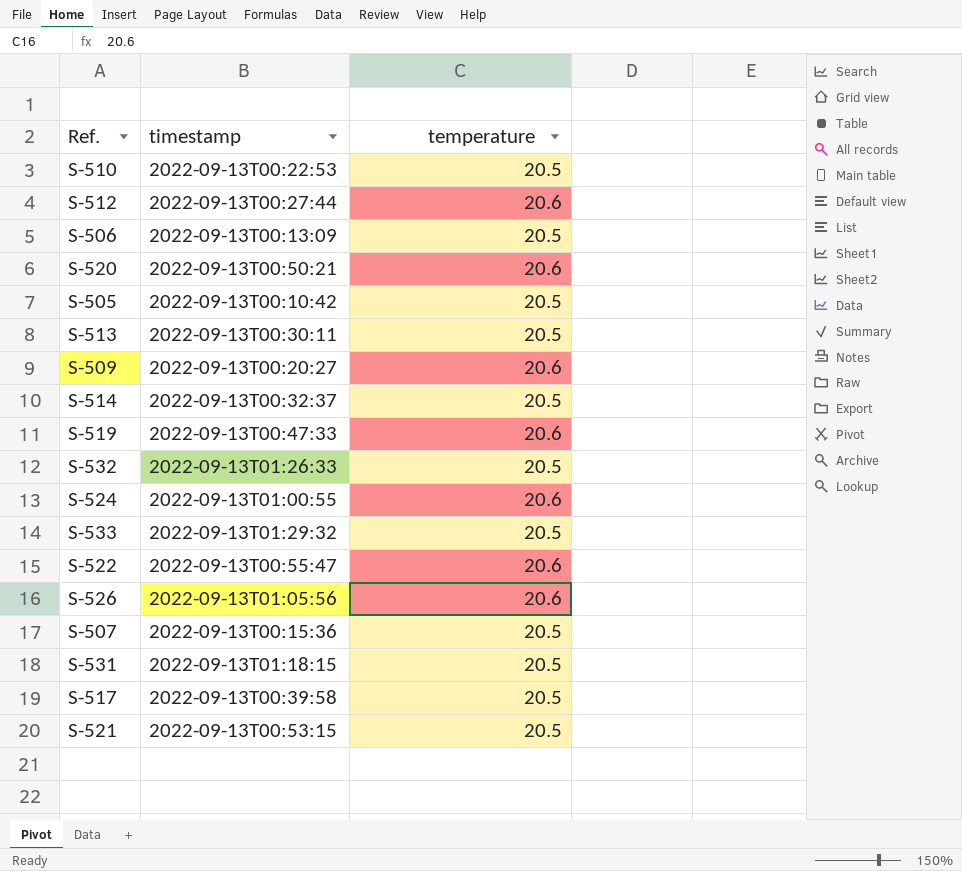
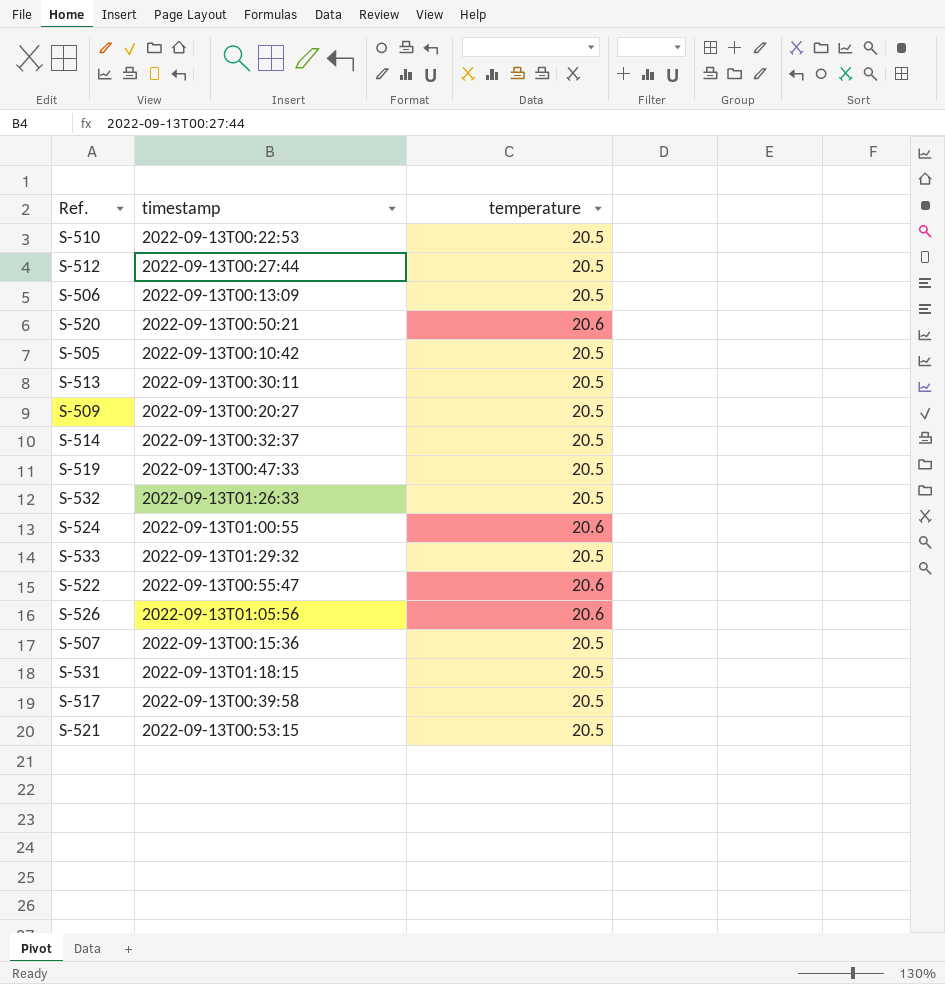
S-512 | temperature: 20.6 -> 20.5
S-509 | temperature: 20.6 -> 20.5
S-519 | temperature: 20.6 -> 20.5

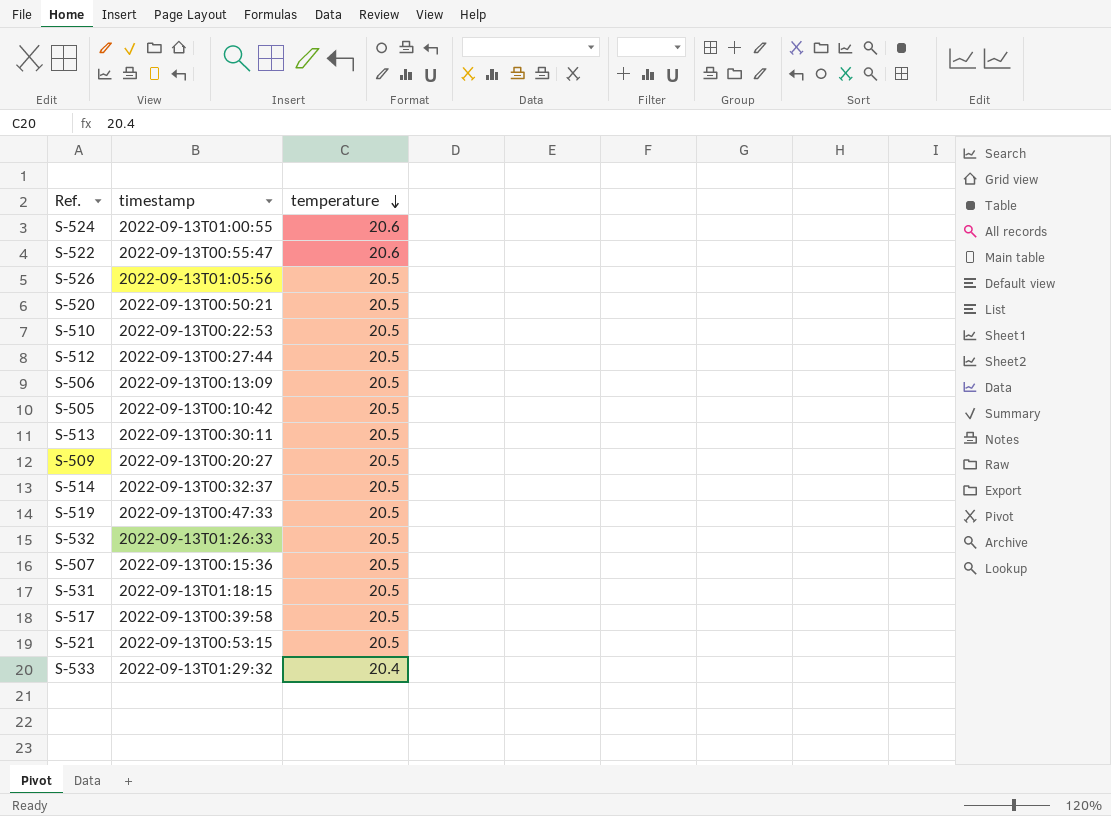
row order: none -> temperature descending
S-526 | temperature: 20.6 -> 20.5
S-520 | temperature: 20.6 -> 20.5
S-533 | temperature: 20.5 -> 20.4

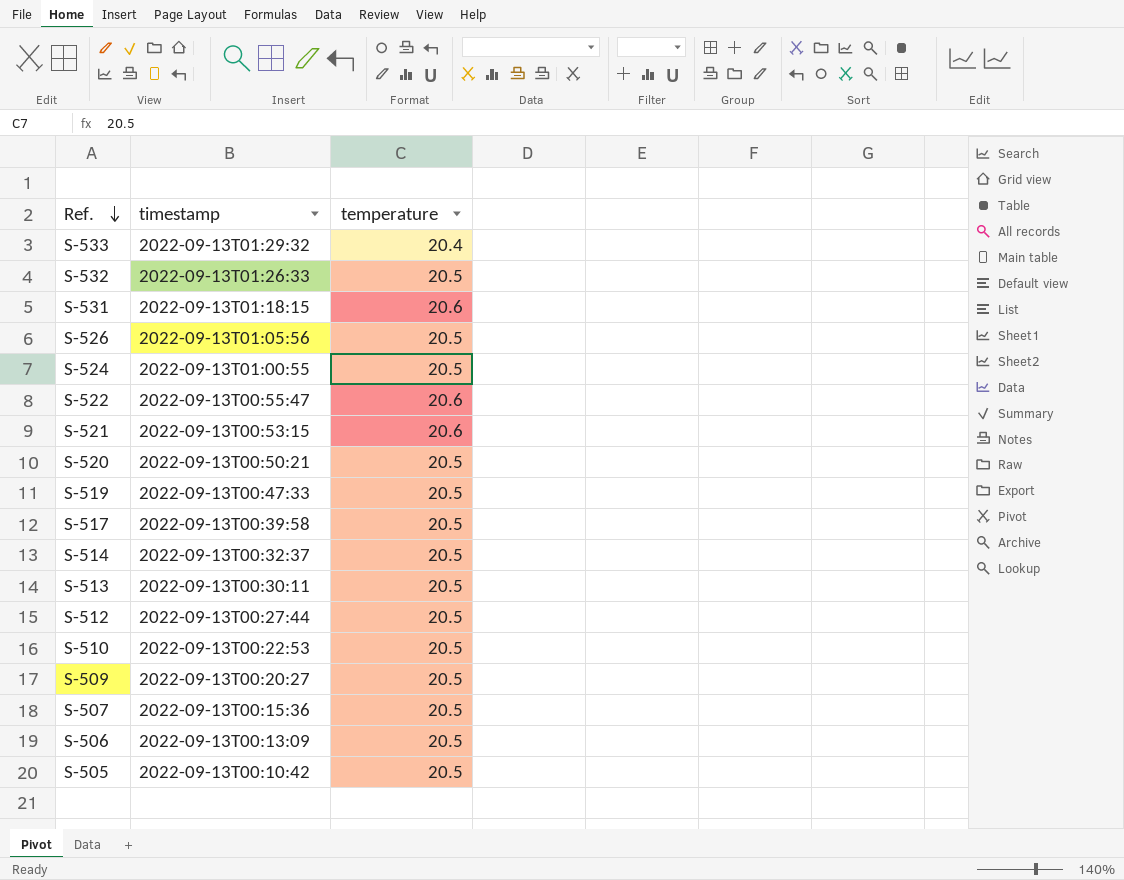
row order: temperature descending -> Ref. descending
S-531 | temperature: 20.5 -> 20.6
S-524 | temperature: 20.6 -> 20.5
S-521 | temperature: 20.5 -> 20.6

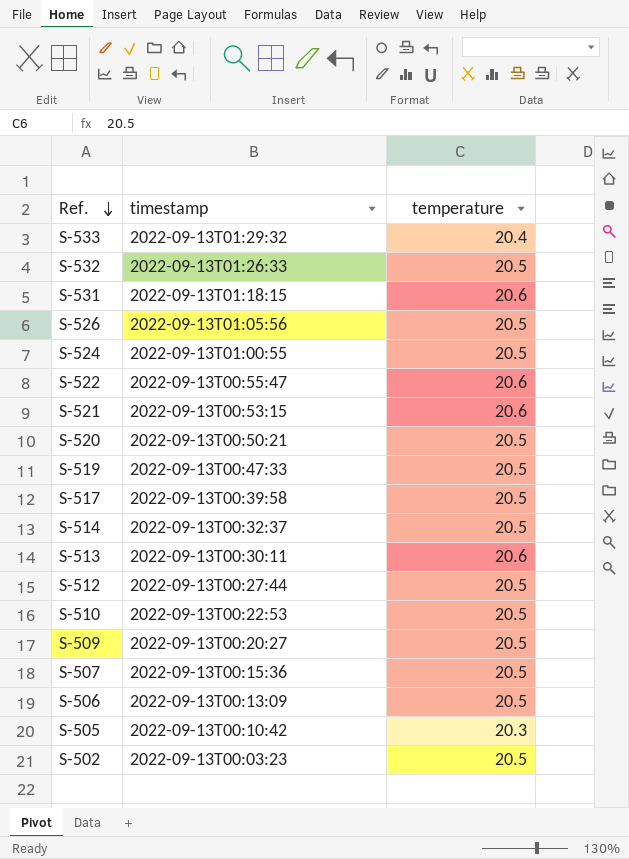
S-513 | temperature: 20.5 -> 20.6
S-505 | temperature: 20.5 -> 20.3
row S-502: none -> 2022-09-13T00:03:23 | 20.5

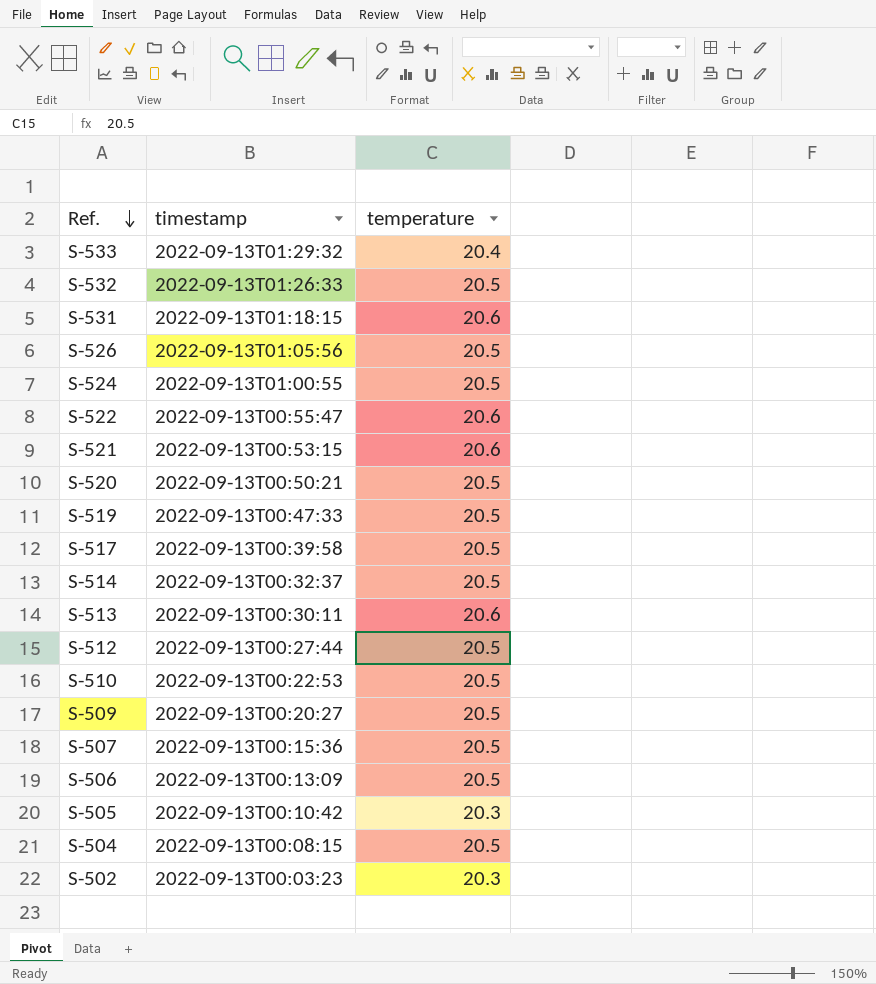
row S-504: none -> 2022-09-13T00:08:15 | 20.5
S-502 | temperature: 20.5 -> 20.3

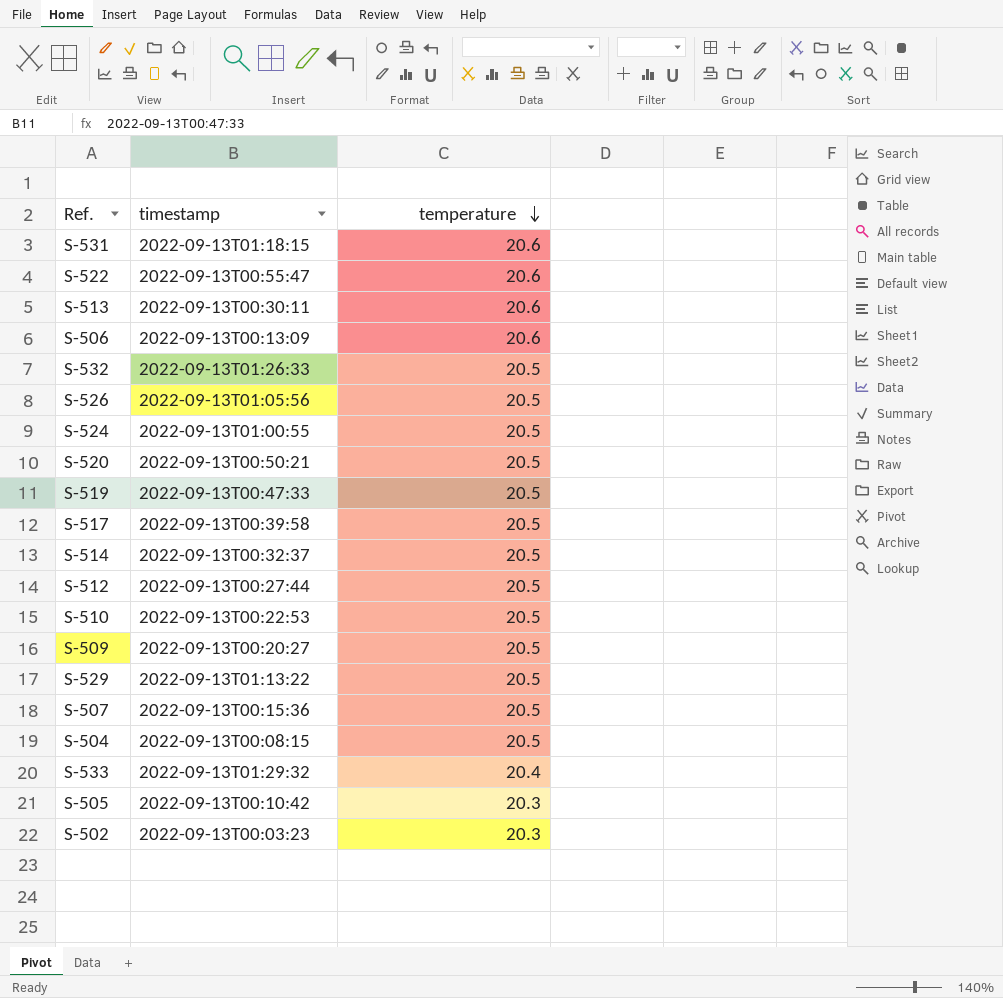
row order: Ref. descending -> temperature descending
row S-521: 2022-09-13T00:53:15 | 20.6 -> none
S-506 | temperature: 20.5 -> 20.6
row S-529: none -> 2022-09-13T01:13:22 | 20.5

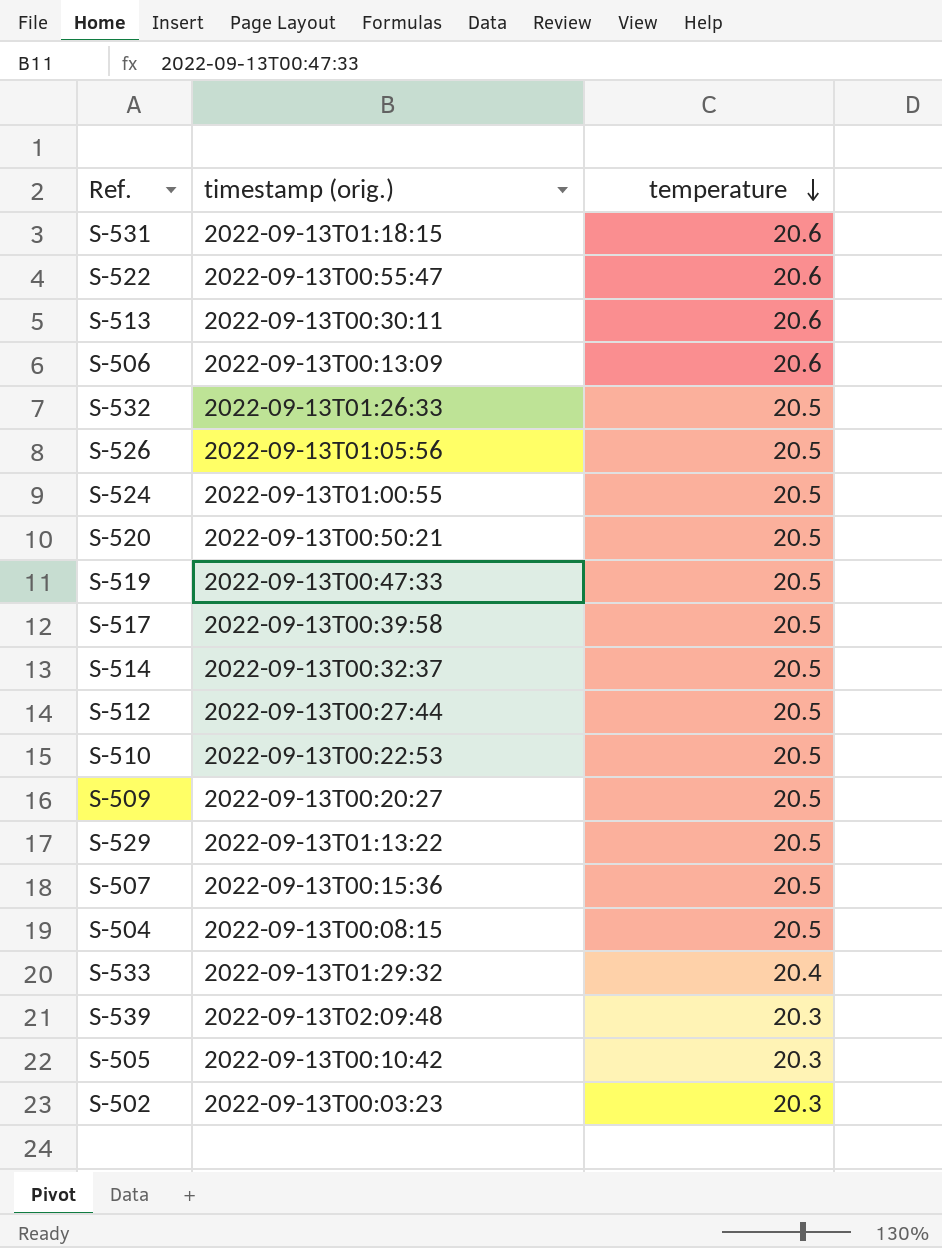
column name: timestamp -> timestamp (orig.)
row S-539: none -> 2022-09-13T02:09:48 | 20.3

